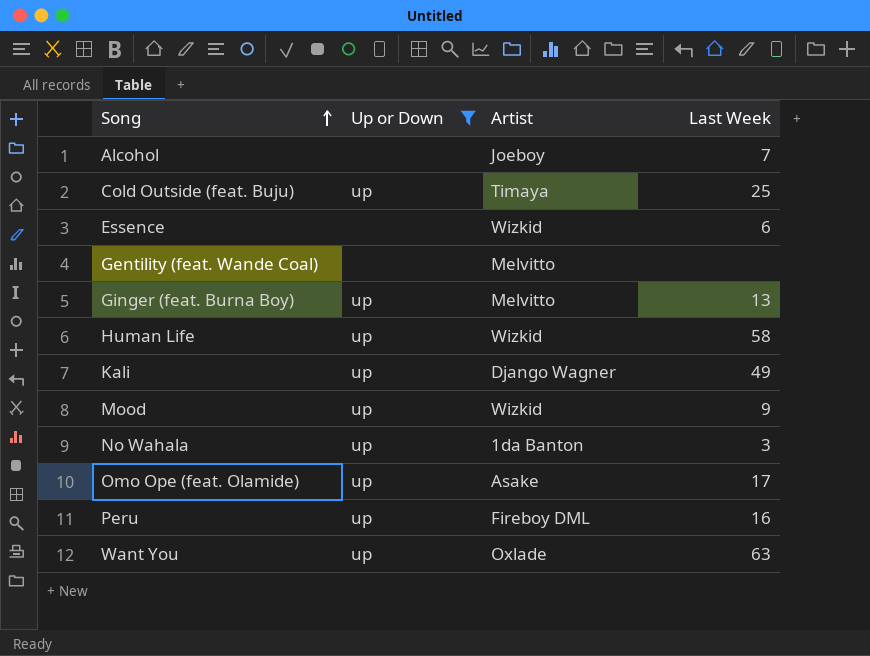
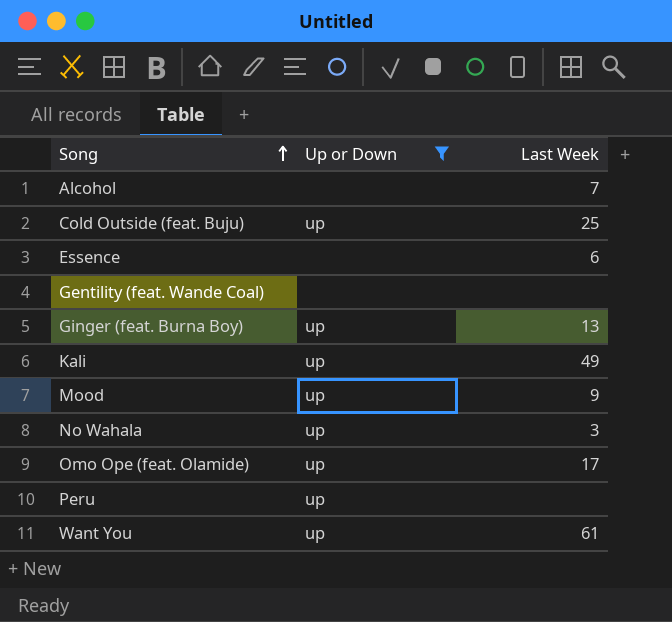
column Artist | position: 3 -> none
row Human Life: up | Wizkid | 58 -> none
Peru | Last Week: 16 -> none
Want You | Last Week: 63 -> 61

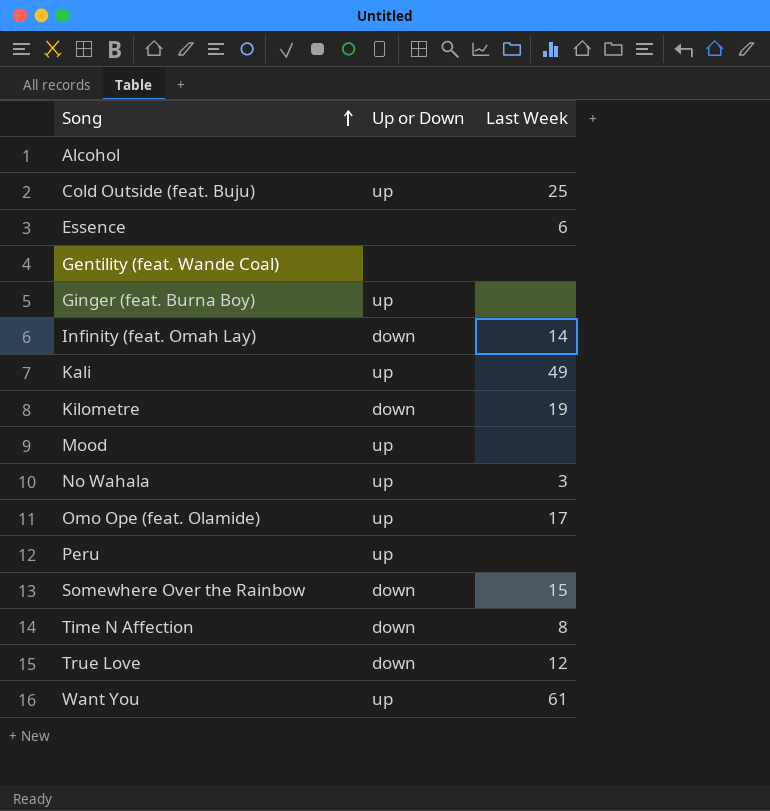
filter: Up or Down != down -> none
Alcohol | Last Week: 7 -> none
Ginger (feat. Burna Boy) | Last Week: 13 -> none
Mood | Last Week: 9 -> none

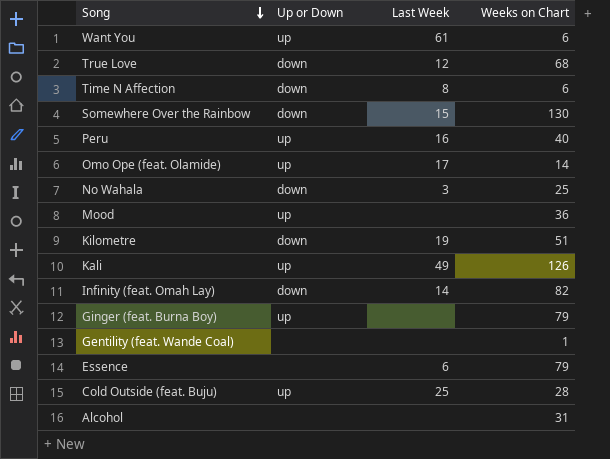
row order: Song ascending -> Song descending
column Weeks on Chart | position: none -> 4
Peru | Last Week: none -> 16
No Wahala | Up or Down: up -> down

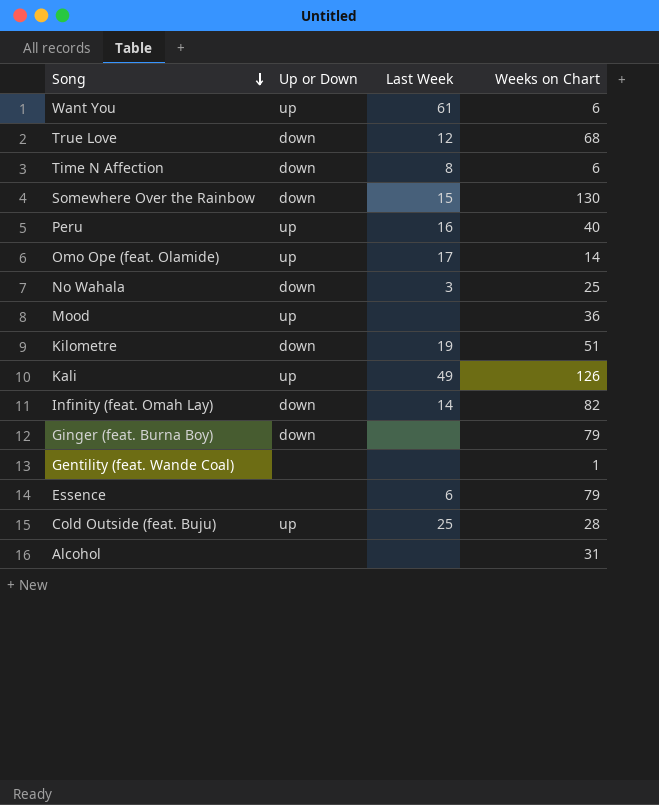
Ginger (feat. Burna Boy) | Up or Down: up -> down

